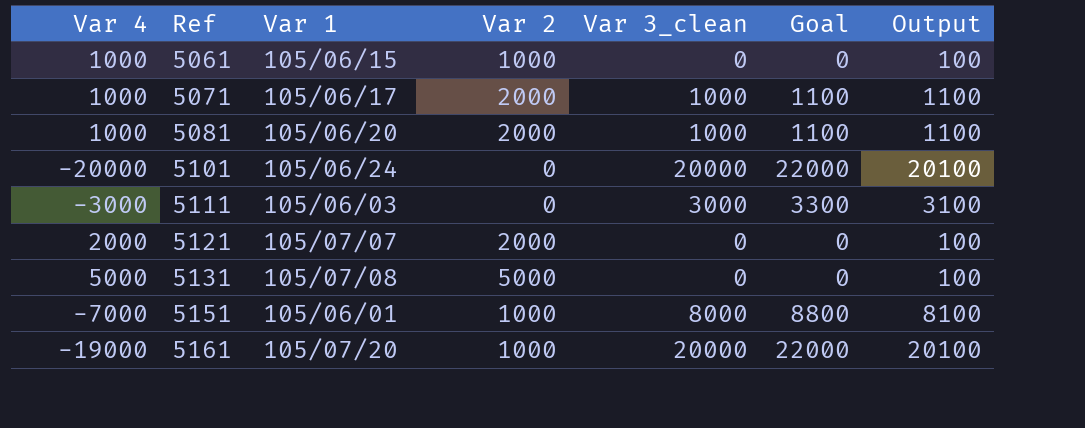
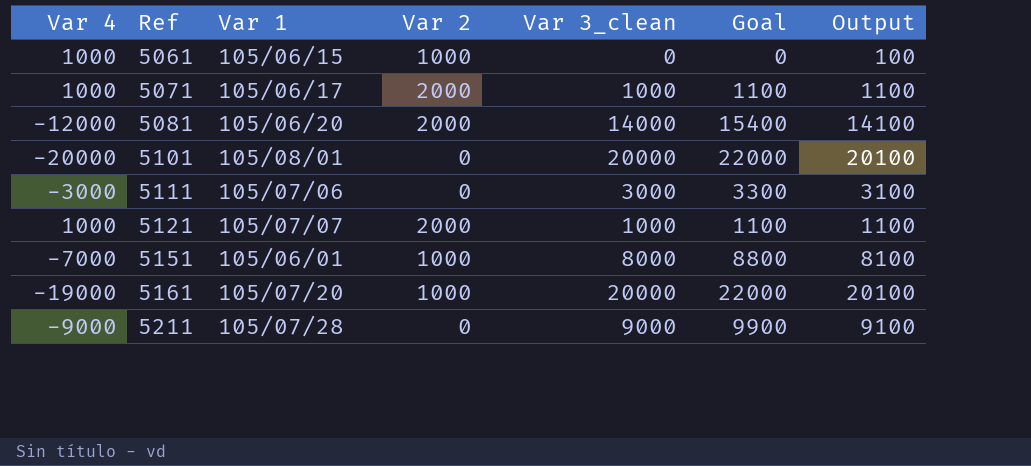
row 5131: 5000 | 105/07/08 | 5000 | 0 | 0 | 100 -> none
5081 | Var 4: 1000 -> -12000
5081 | Var 3_clean: 1000 -> 14000
5081 | Goal: 1100 -> 15400
5081 | Output: 1100 -> 14100
5101 | Var 1: 105/06/24 -> 105/08/01
5111 | Var 1: 105/06/03 -> 105/07/06
5121 | Var 4: 2000 -> 1000
5121 | Var 3_clean: 0 -> 1000
5121 | Goal: 0 -> 1100
5121 | Output: 100 -> 1100
row 5211: none -> -9000 | 105/07/28 | 0 | 9000 | 9900 | 9100

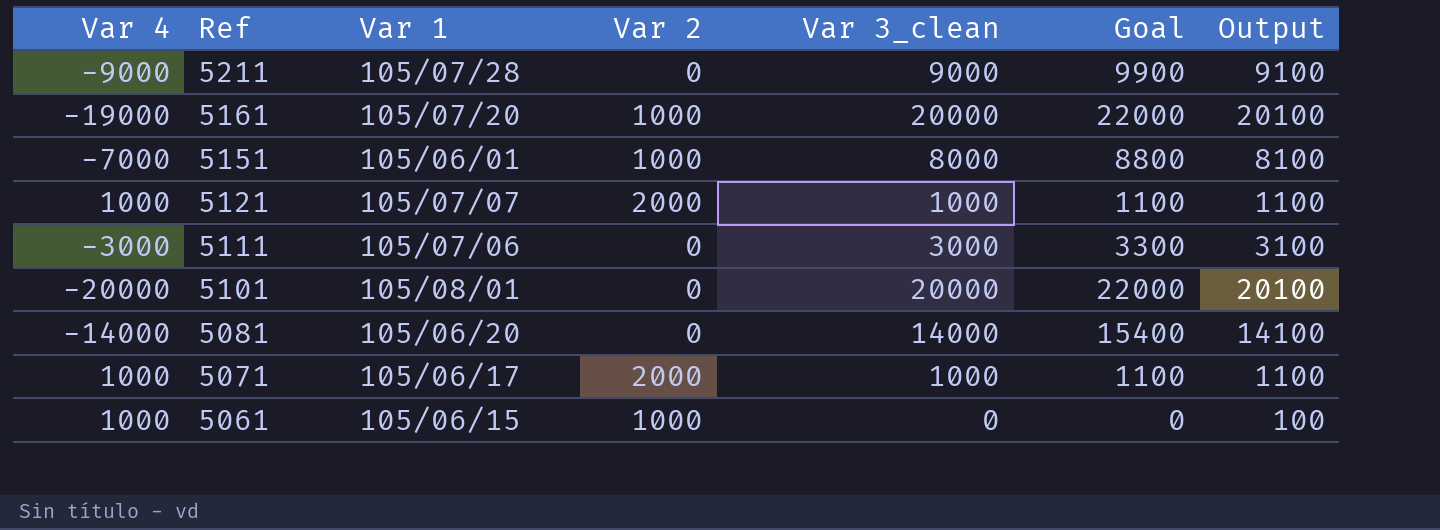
row order: Ref ascending -> Ref descending
5081 | Var 4: -12000 -> -14000
5081 | Var 2: 2000 -> 0

